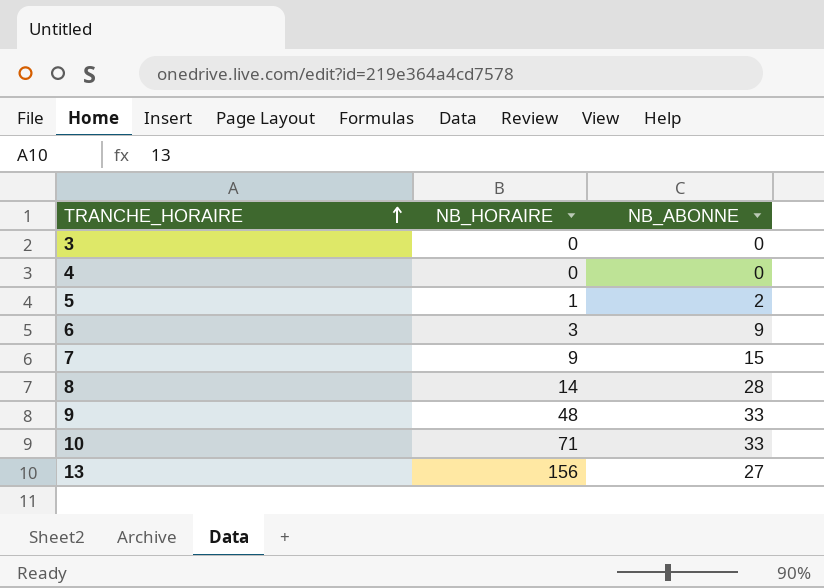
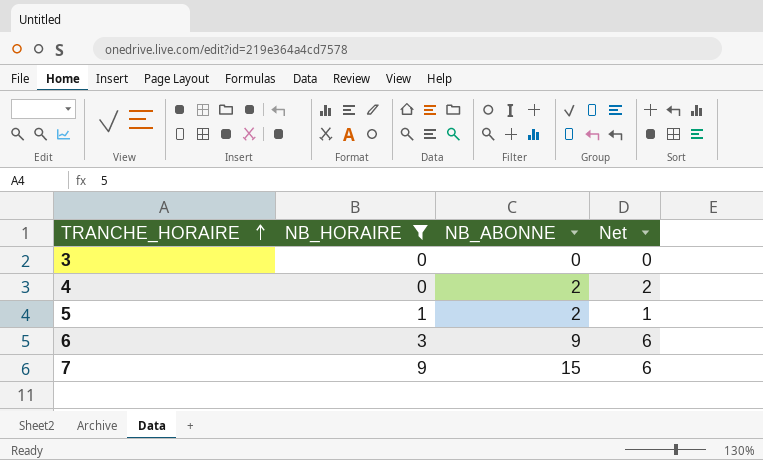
filter: none -> NB_HORAIRE <= 9
column Net | formula: none -> [NB_ABONNE] - [NB_HORAIRE]
4 | NB_ABONNE: 0 -> 2

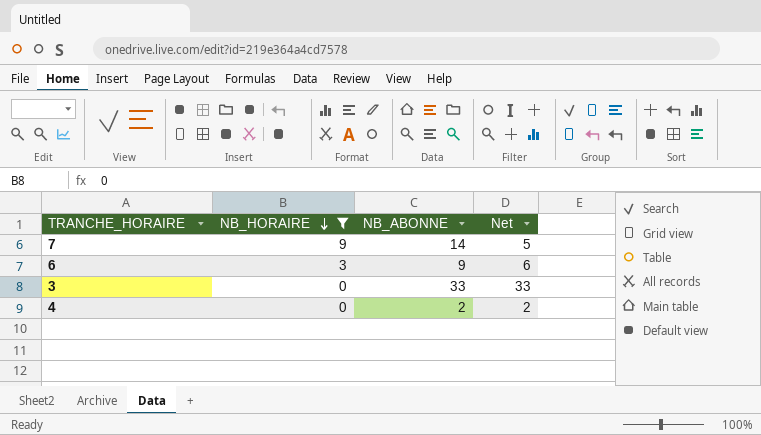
row order: TRANCHE_HORAIRE ascending -> NB_HORAIRE descending
row 5: 1 | 2 | 1 -> none
7 | NB_ABONNE: 15 -> 14
7 | Net: 6 -> 5
3 | NB_ABONNE: 0 -> 33
3 | Net: 0 -> 33

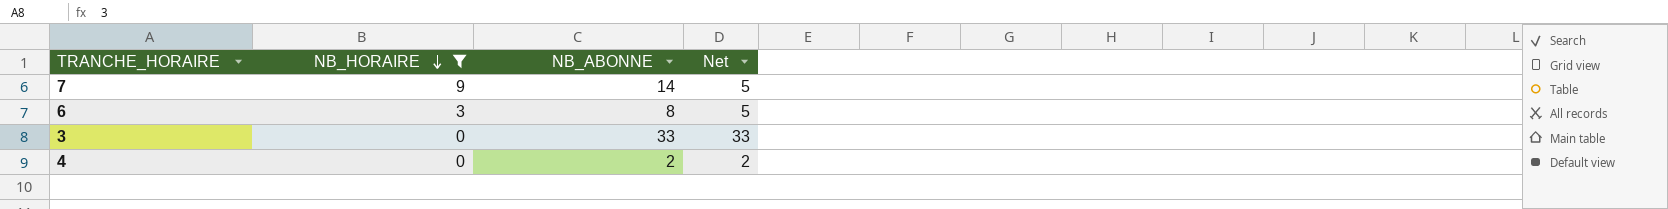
6 | NB_ABONNE: 9 -> 8
6 | Net: 6 -> 5

